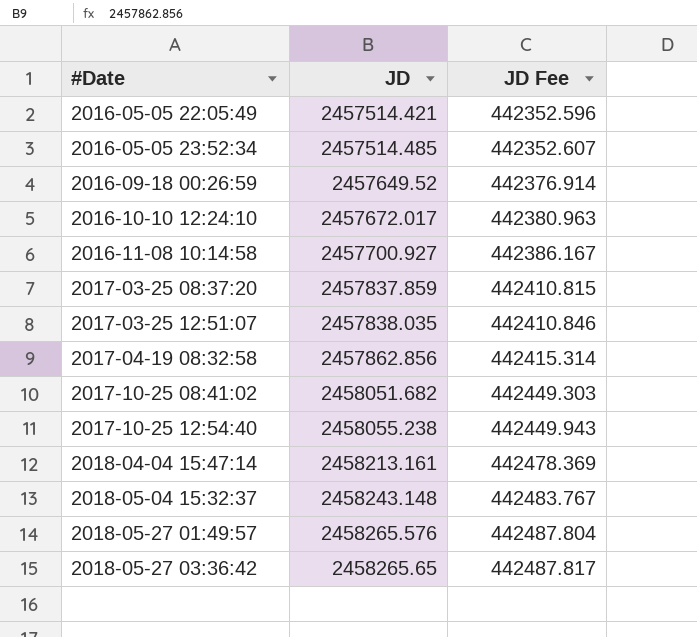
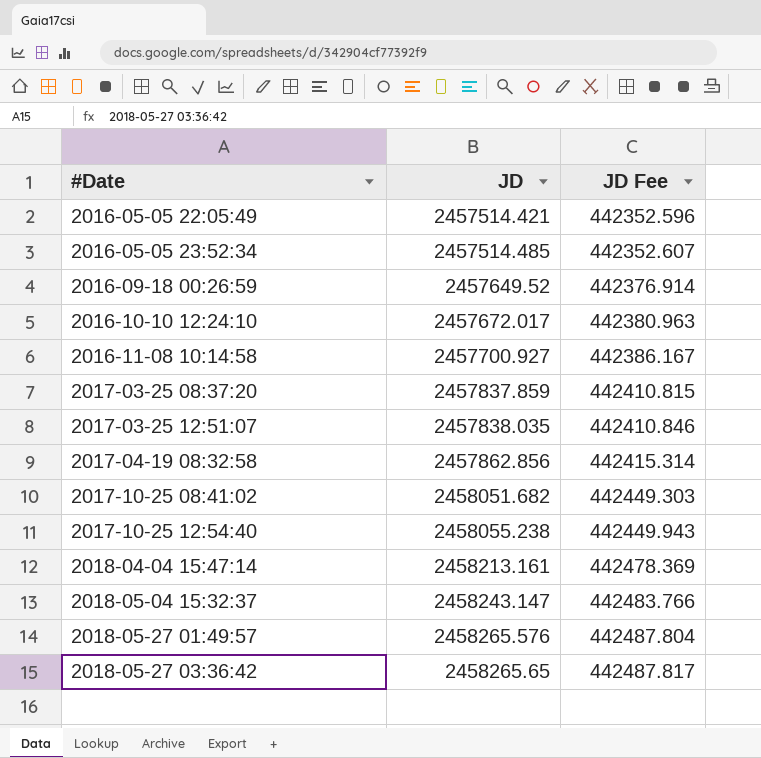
2018-05-04 15:32:37 | JD: 2458243.148 -> 2458243.147
2018-05-04 15:32:37 | JD Fee: 442483.767 -> 442483.766

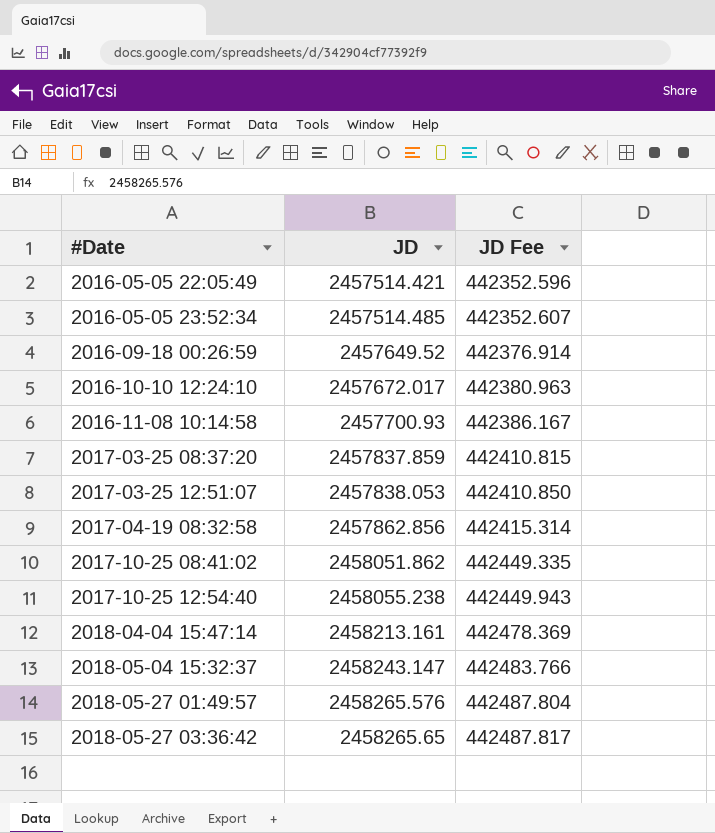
2016-11-08 10:14:58 | JD: 2457700.927 -> 2457700.93
2017-03-25 12:51:07 | JD: 2457838.035 -> 2457838.053
2017-03-25 12:51:07 | JD Fee: 442410.846 -> 442410.850
2017-10-25 08:41:02 | JD: 2458051.682 -> 2458051.862
2017-10-25 08:41:02 | JD Fee: 442449.303 -> 442449.335

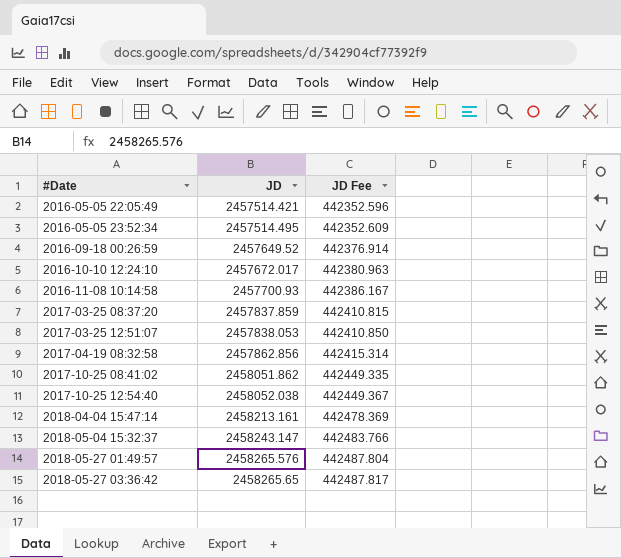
2016-05-05 23:52:34 | JD: 2457514.485 -> 2457514.495
2016-05-05 23:52:34 | JD Fee: 442352.607 -> 442352.609
2017-10-25 12:54:40 | JD: 2458055.238 -> 2458052.038
2017-10-25 12:54:40 | JD Fee: 442449.943 -> 442449.367

